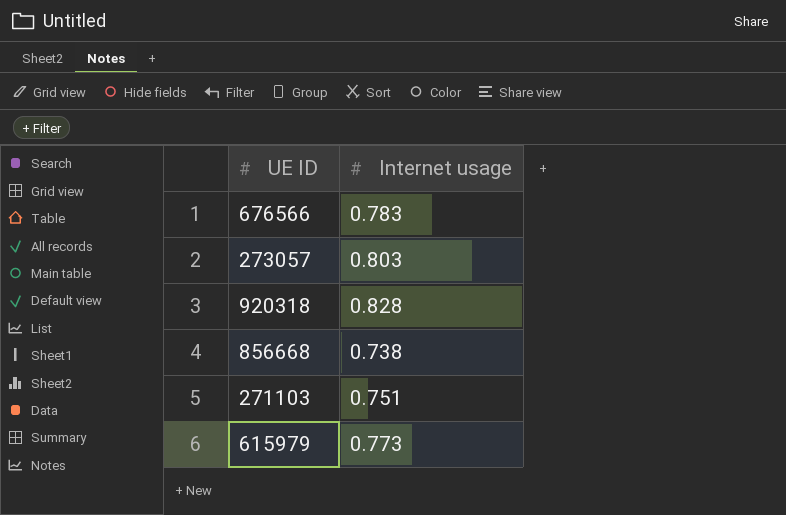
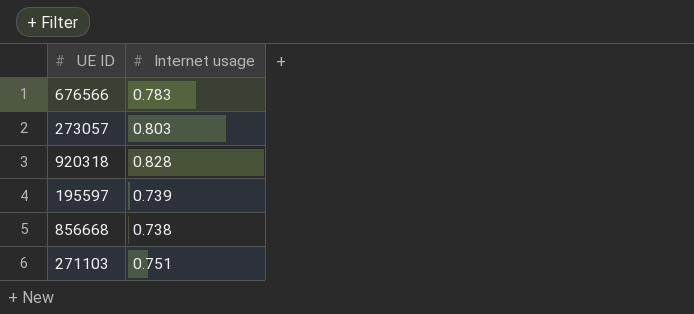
row 615979: 0.773 -> none
row 195597: none -> 0.739

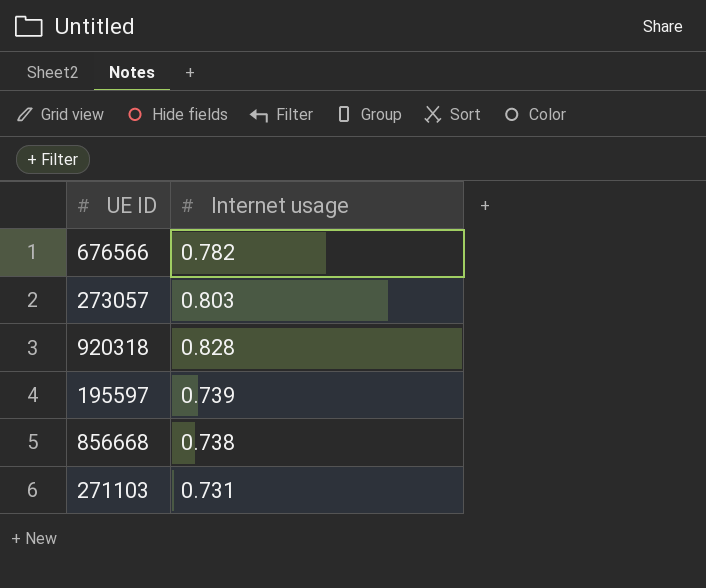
676566 | Internet usage: 0.783 -> 0.782
271103 | Internet usage: 0.751 -> 0.731

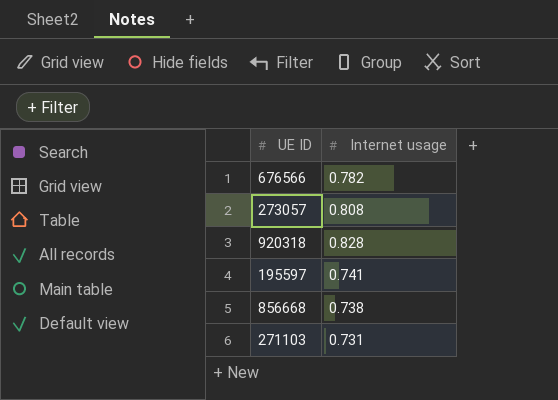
273057 | Internet usage: 0.803 -> 0.808
195597 | Internet usage: 0.739 -> 0.741

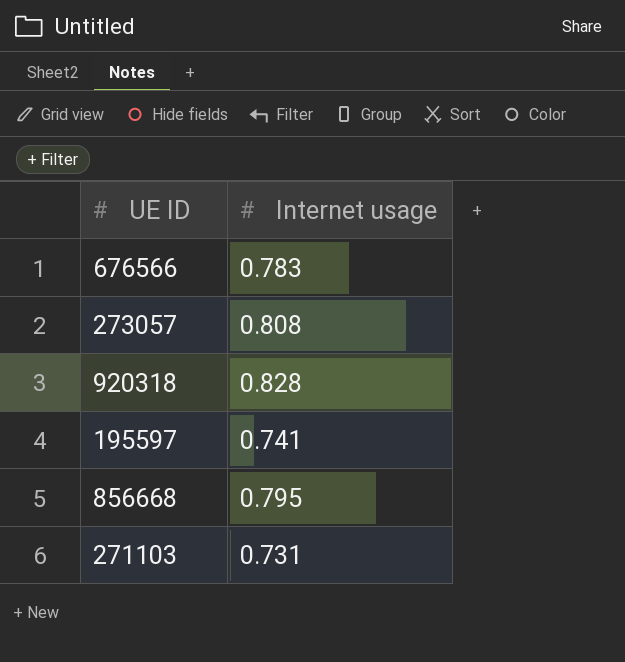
676566 | Internet usage: 0.782 -> 0.783
856668 | Internet usage: 0.738 -> 0.795

